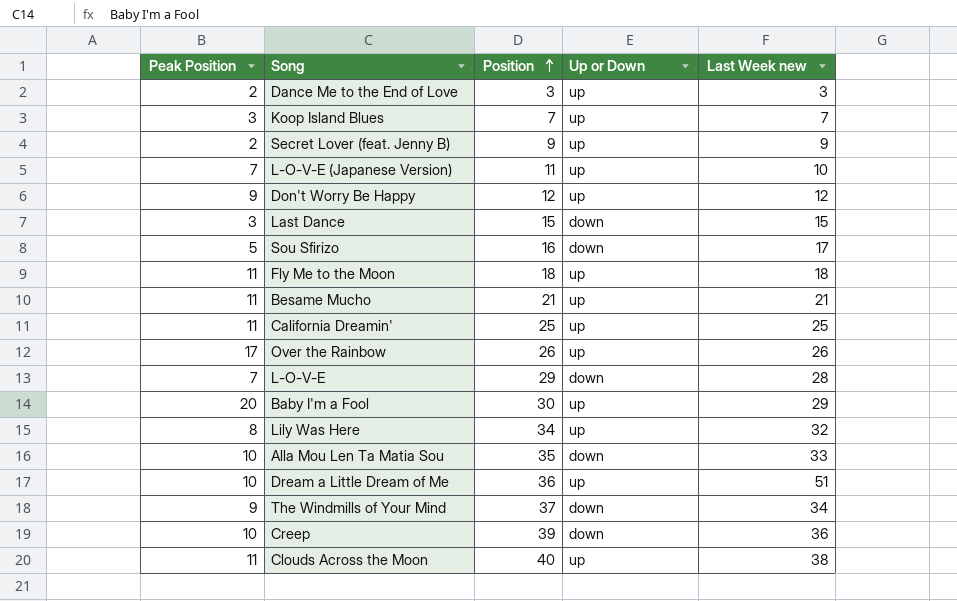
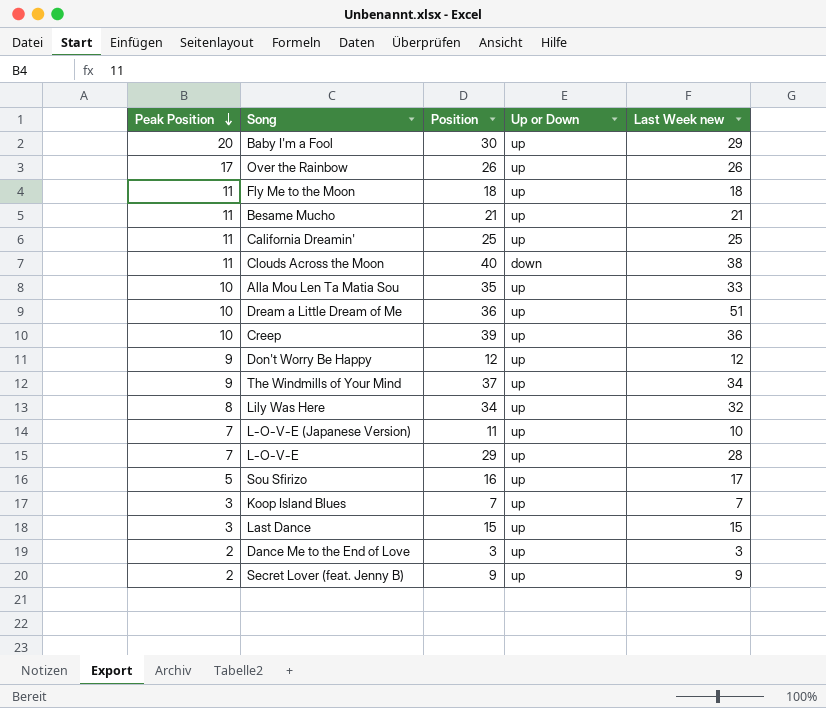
row order: Position ascending -> Peak Position descending
Clouds Across the Moon | Up or Down: up -> down
Alla Mou Len Ta Matia Sou | Up or Down: down -> up
Creep | Up or Down: down -> up
The Windmills of Your Mind | Up or Down: down -> up
L-O-V-E | Up or Down: down -> up
Sou Sfirizo | Up or Down: down -> up
Last Dance | Up or Down: down -> up

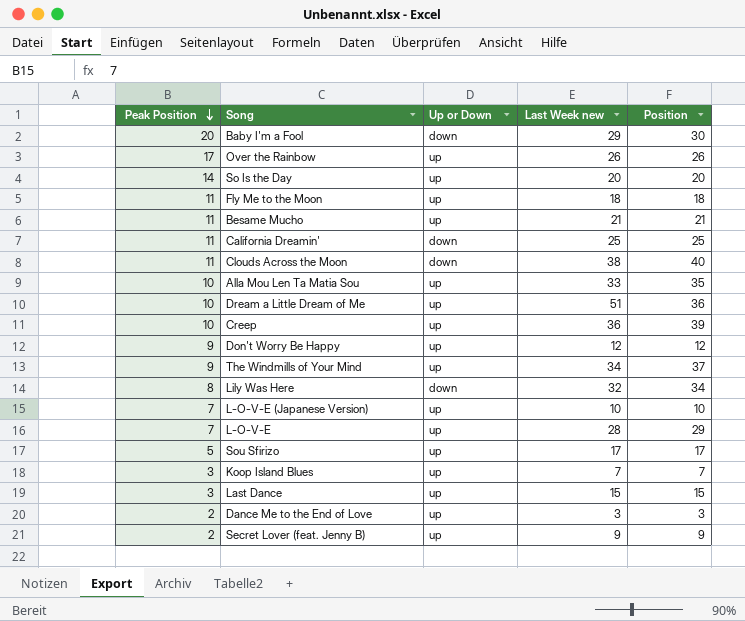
column Position | position: 3 -> 5
Baby I'm a Fool | Up or Down: up -> down
row So Is the Day: none -> 14 | up | 20 | 20
California Dreamin' | Up or Down: up -> down
Lily Was Here | Up or Down: up -> down
L-O-V-E (Japanese Version) | Position: 11 -> 10
Sou Sfirizo | Position: 16 -> 17

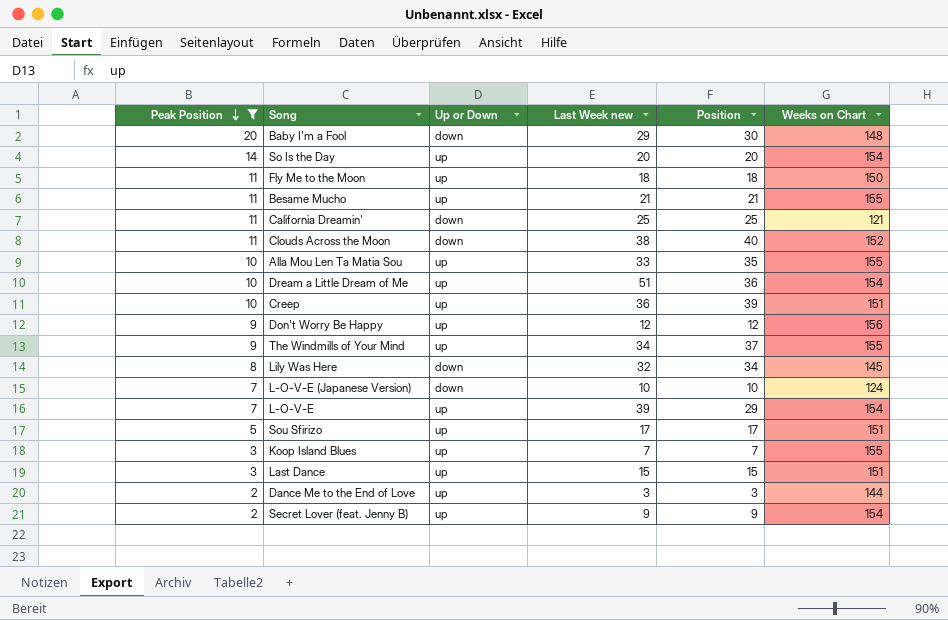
filter: none -> Peak Position != 17
column Weeks on Chart | position: none -> 6
L-O-V-E (Japanese Version) | Up or Down: up -> down
L-O-V-E | Last Week new: 28 -> 39

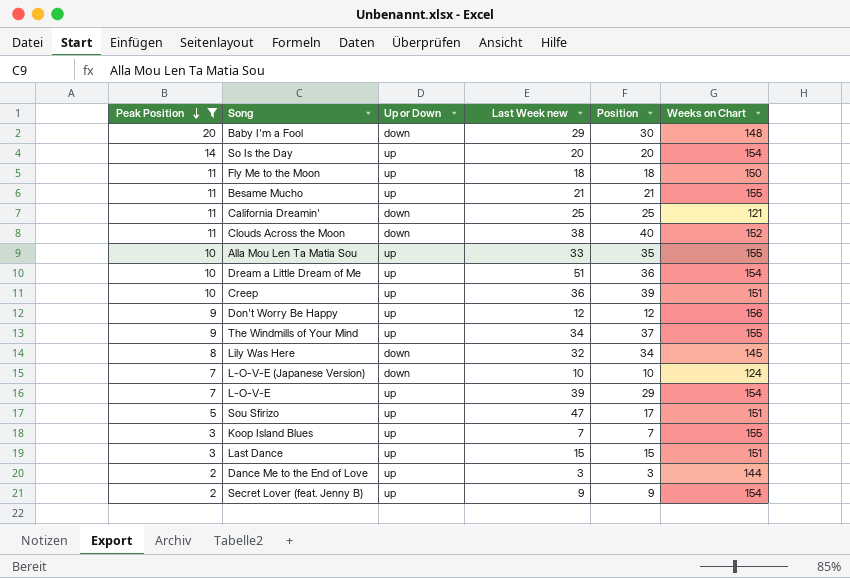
Sou Sfirizo | Last Week new: 17 -> 47

